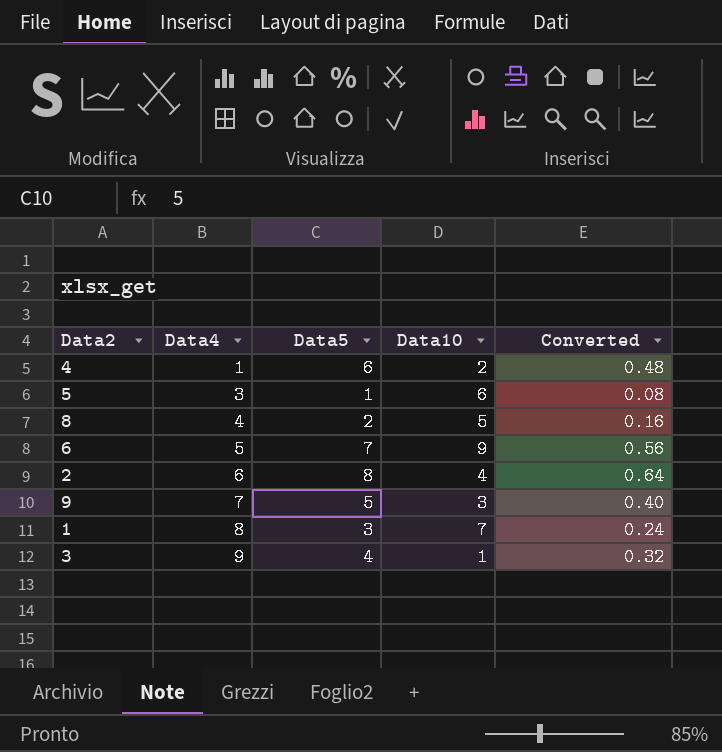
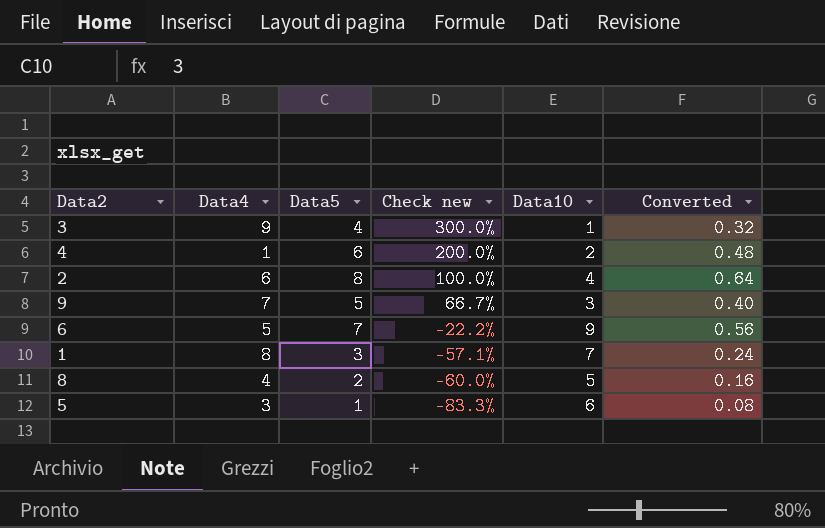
row order: Data4 ascending -> Check new descending
column Check new | formula: none -> ([Data5] - [Data10]) / [Data10]

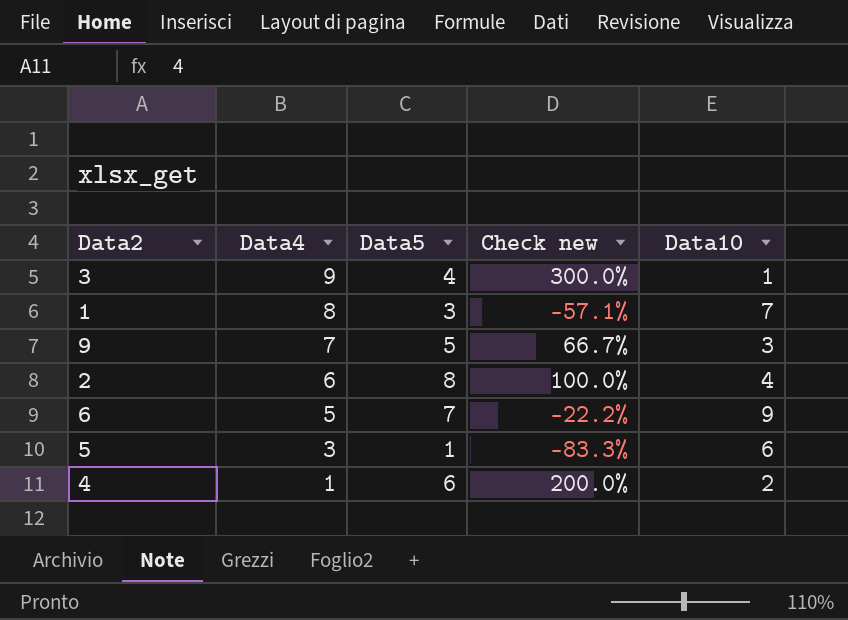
row order: Check new descending -> Data4 descending
column Converted | formula: [Data5] * 0.08 -> none
row 8: 4 | 2 | -60.0% | 5 | 0.16 -> none

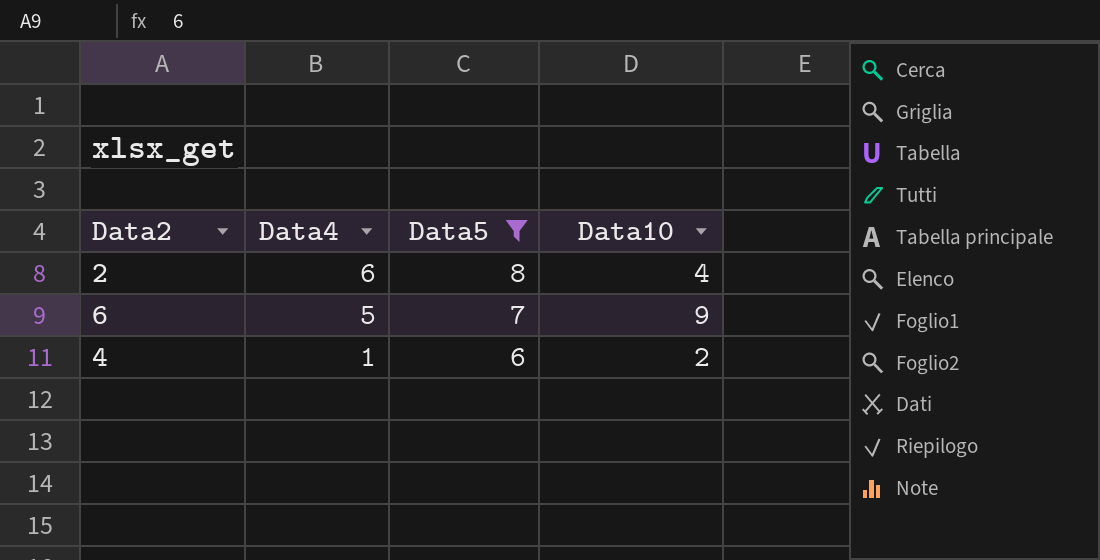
filter: none -> Data5 >= 6
column Check new | formula: ([Data5] - [Data10]) / [Data10] -> none

